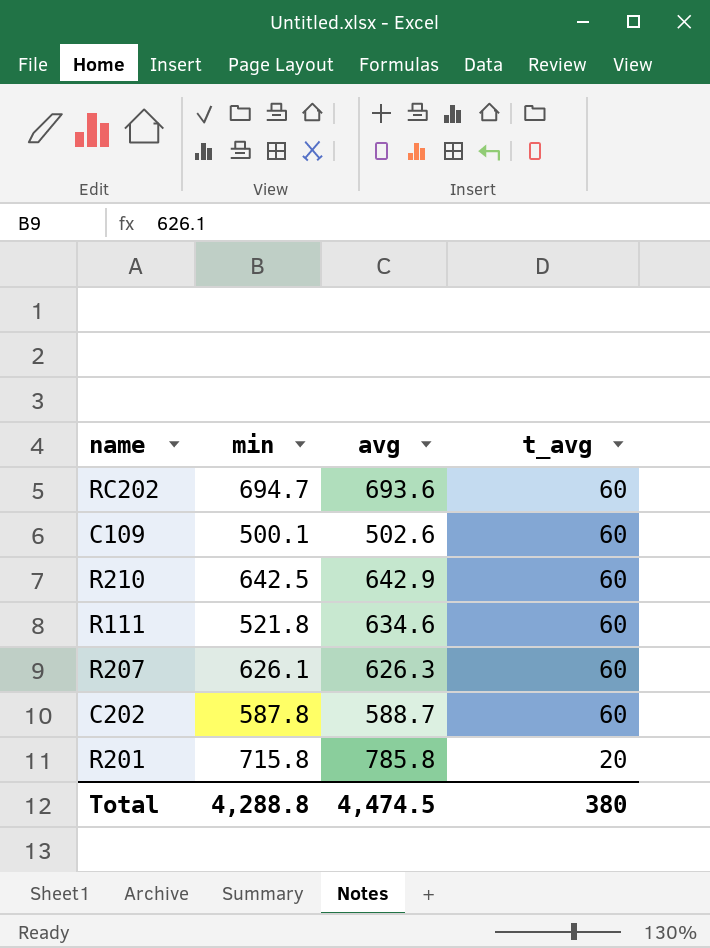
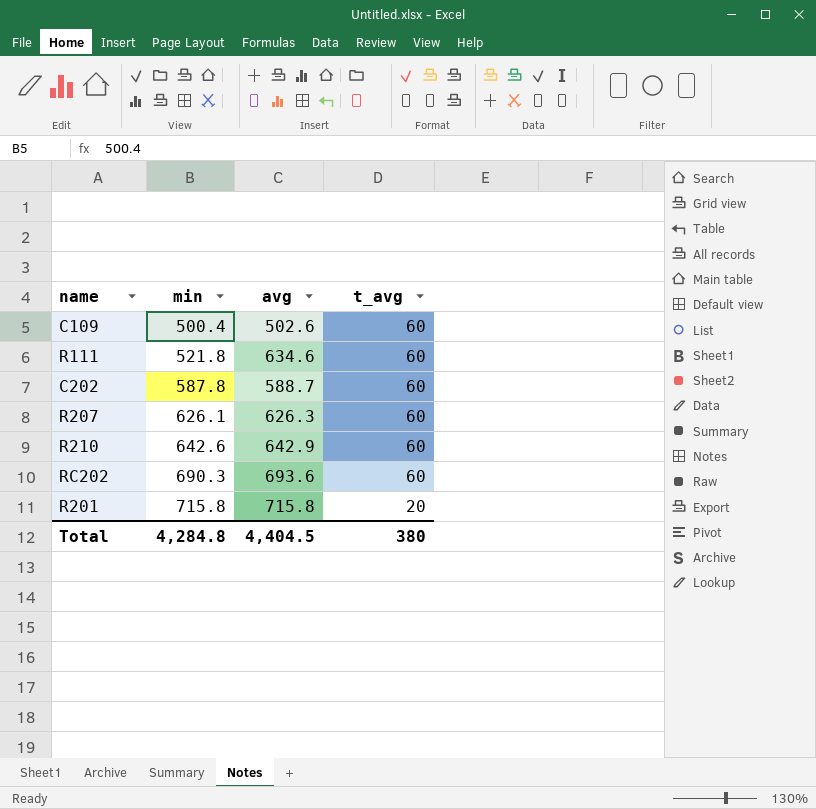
row order: t_avg descending -> min ascending
C109 | min: 500.1 -> 500.4
R210 | min: 642.5 -> 642.6
RC202 | min: 694.7 -> 690.3
R201 | avg: 785.8 -> 715.8
Total | min: 4,288.8 -> 4,284.8
Total | avg: 4,474.5 -> 4,404.5

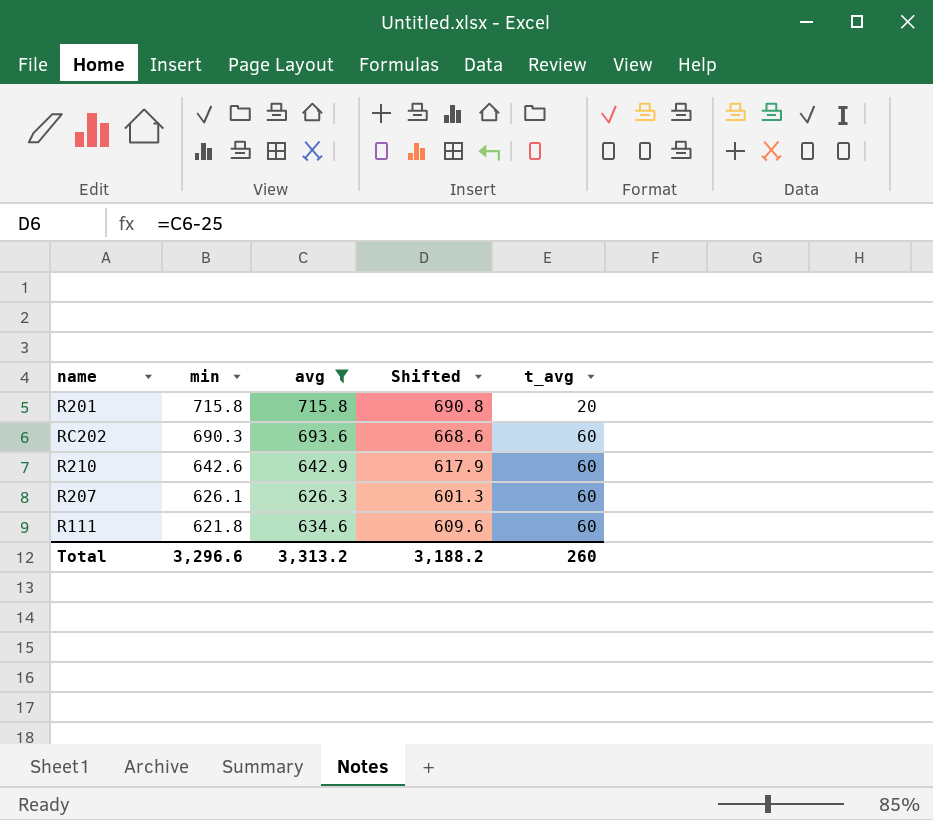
filter: none -> avg >= 626.3
row order: min ascending -> min descending
column Shifted | formula: none -> [avg] - 25
R111 | min: 521.8 -> 621.8
Total | min: 4,284.8 -> 3,296.6
Total | avg: 4,404.5 -> 3,313.2
Total | t_avg: 380 -> 260

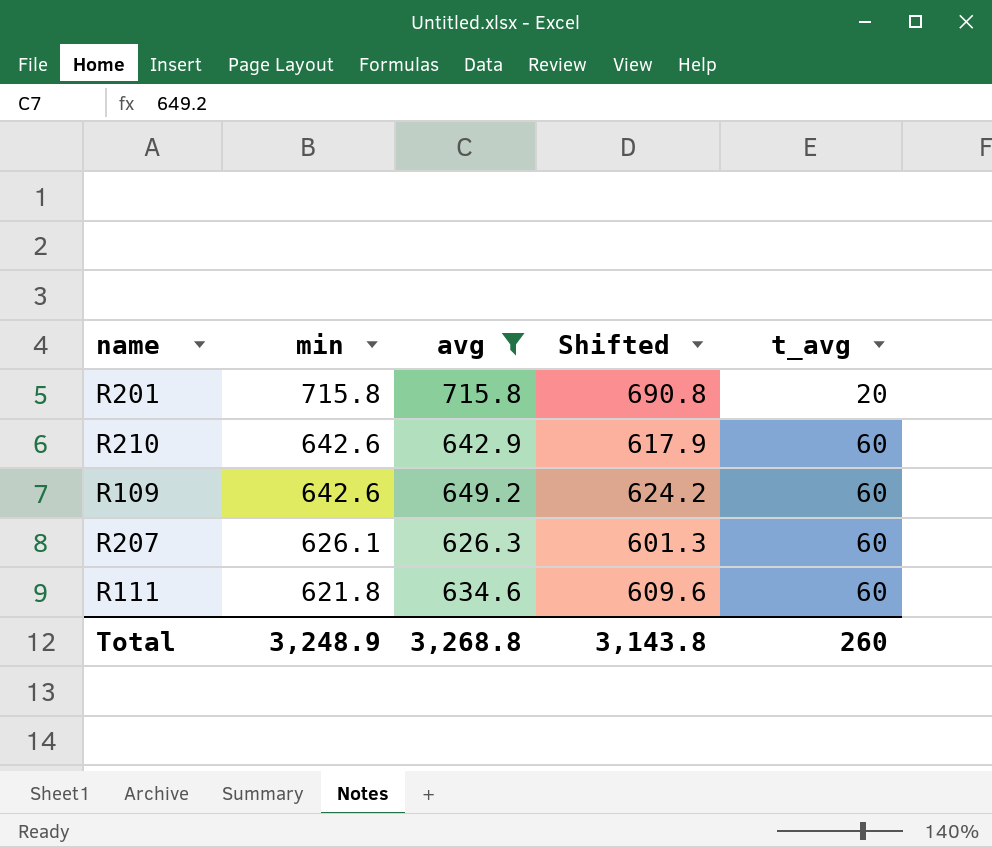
row RC202: 690.3 | 693.6 | 668.6 | 60 -> none
row R109: none -> 642.6 | 649.2 | 624.2 | 60
Total | min: 3,296.6 -> 3,248.9
Total | avg: 3,313.2 -> 3,268.8
Total | Shifted: 3,188.2 -> 3,143.8

